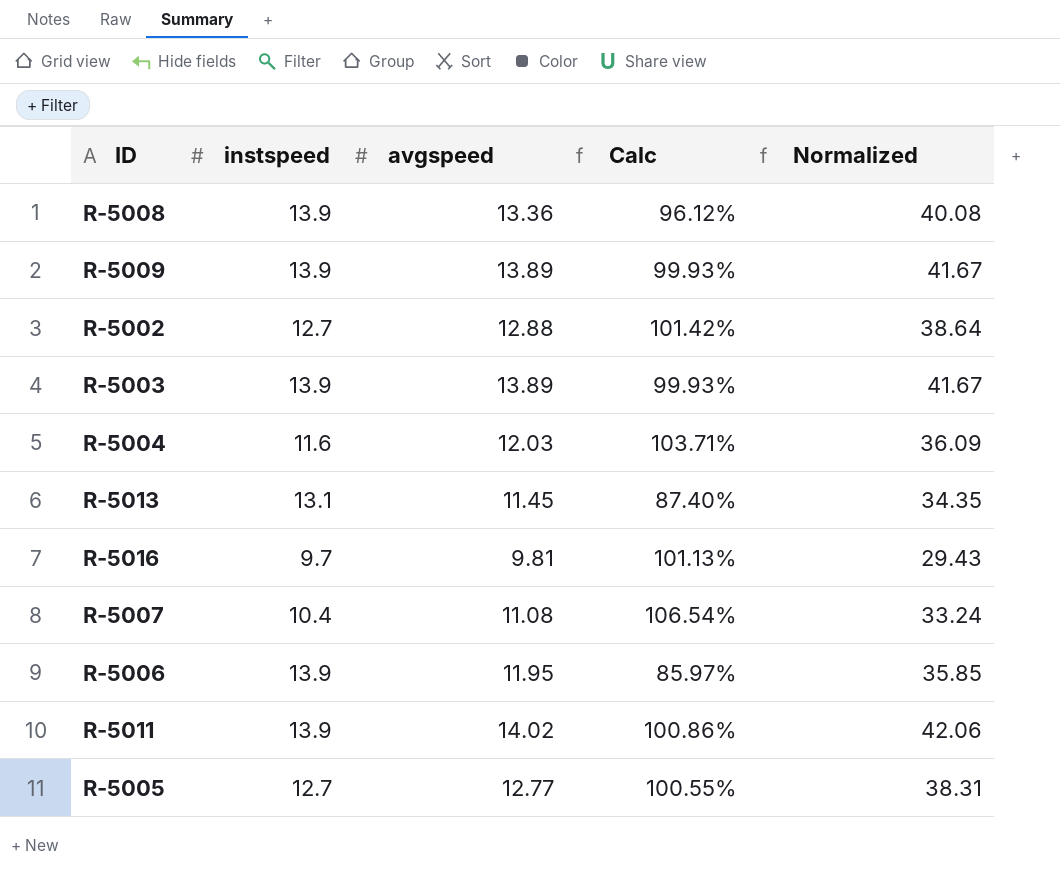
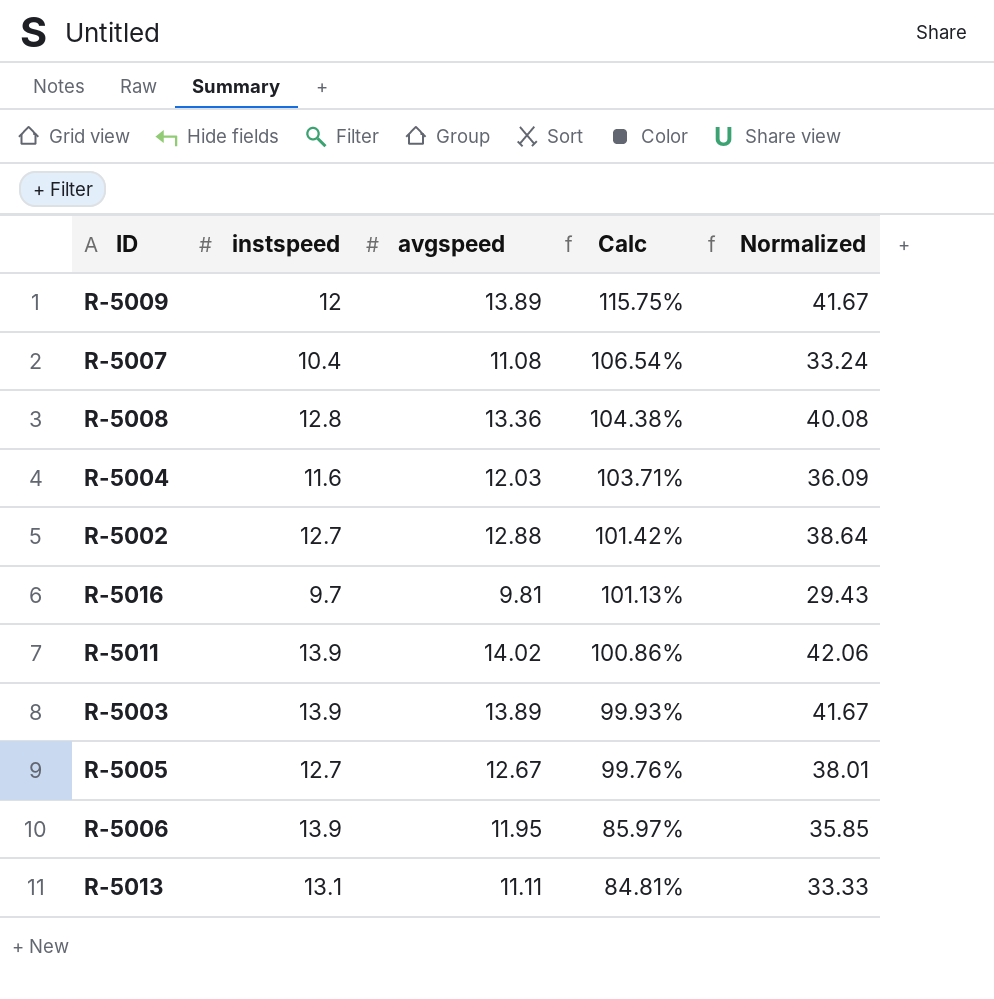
row order: none -> Calc descending
R-5009 | instspeed: 13.9 -> 12
R-5009 | Calc: 99.93% -> 115.75%
R-5008 | instspeed: 13.9 -> 12.8
R-5008 | Calc: 96.12% -> 104.38%
R-5005 | avgspeed: 12.77 -> 12.67
R-5005 | Calc: 100.55% -> 99.76%
R-5005 | Normalized: 38.31 -> 38.01
R-5013 | avgspeed: 11.45 -> 11.11
R-5013 | Calc: 87.40% -> 84.81%
R-5013 | Normalized: 34.35 -> 33.33

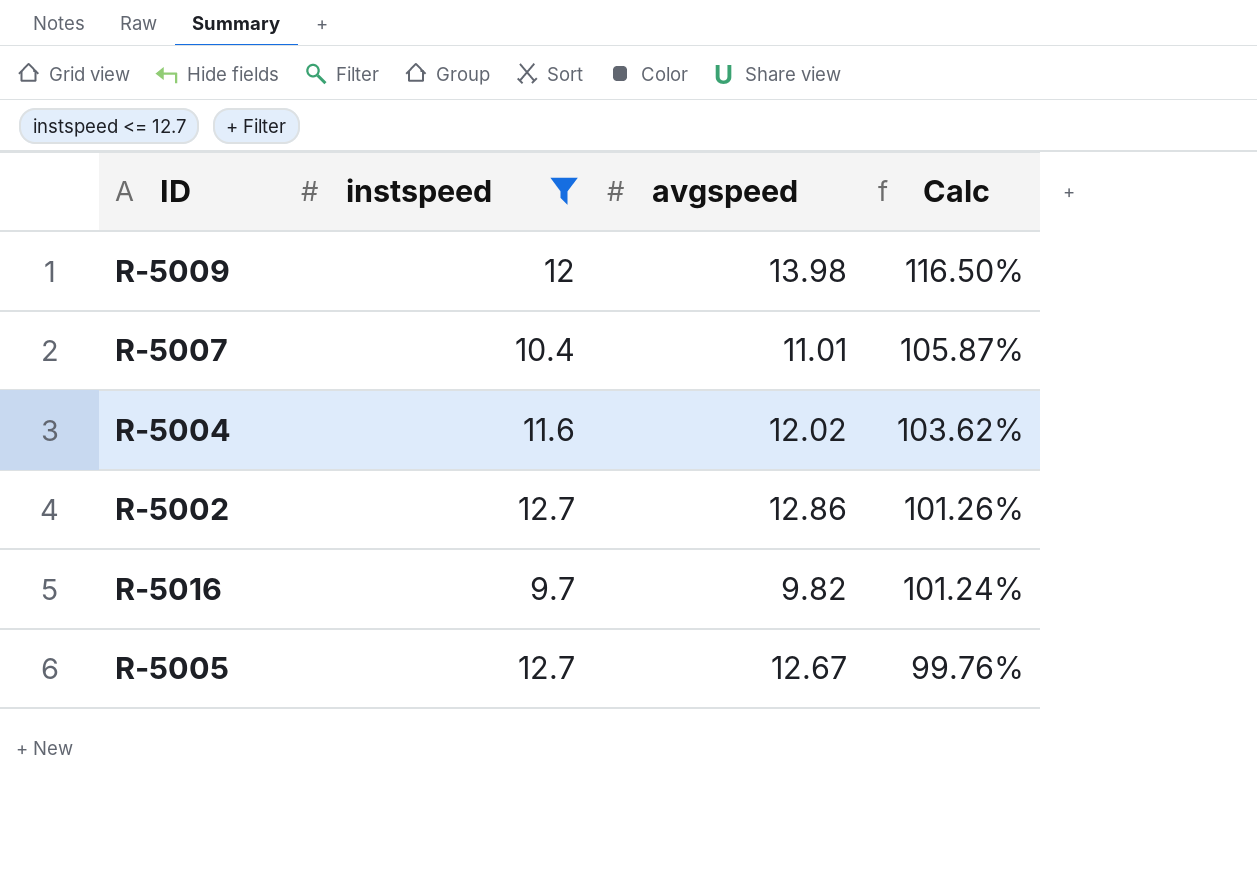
filter: none -> instspeed <= 12.7
column Normalized | formula: [avgspeed] * 3 -> none
R-5009 | avgspeed: 13.89 -> 13.98
R-5009 | Calc: 115.75% -> 116.50%
R-5007 | avgspeed: 11.08 -> 11.01
R-5007 | Calc: 106.54% -> 105.87%
R-5004 | avgspeed: 12.03 -> 12.02
R-5004 | Calc: 103.71% -> 103.62%
R-5002 | avgspeed: 12.88 -> 12.86
R-5002 | Calc: 101.42% -> 101.26%
R-5016 | avgspeed: 9.81 -> 9.82
R-5016 | Calc: 101.13% -> 101.24%

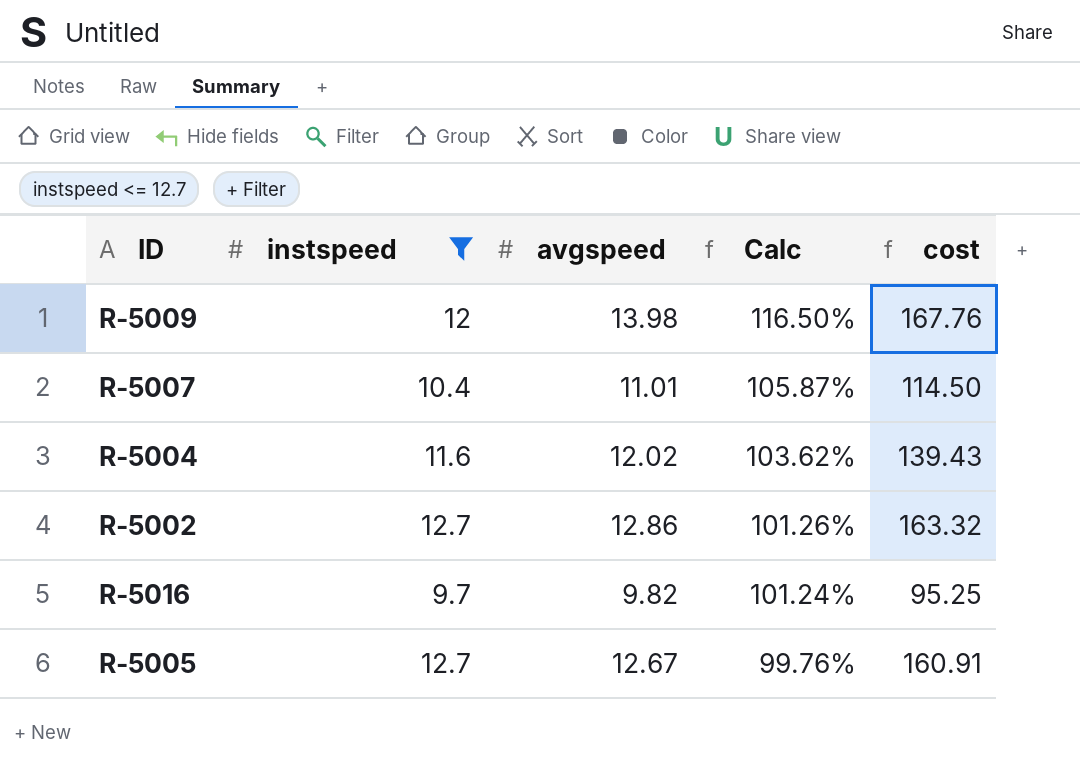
column cost | formula: none -> [instspeed] * [avgspeed]

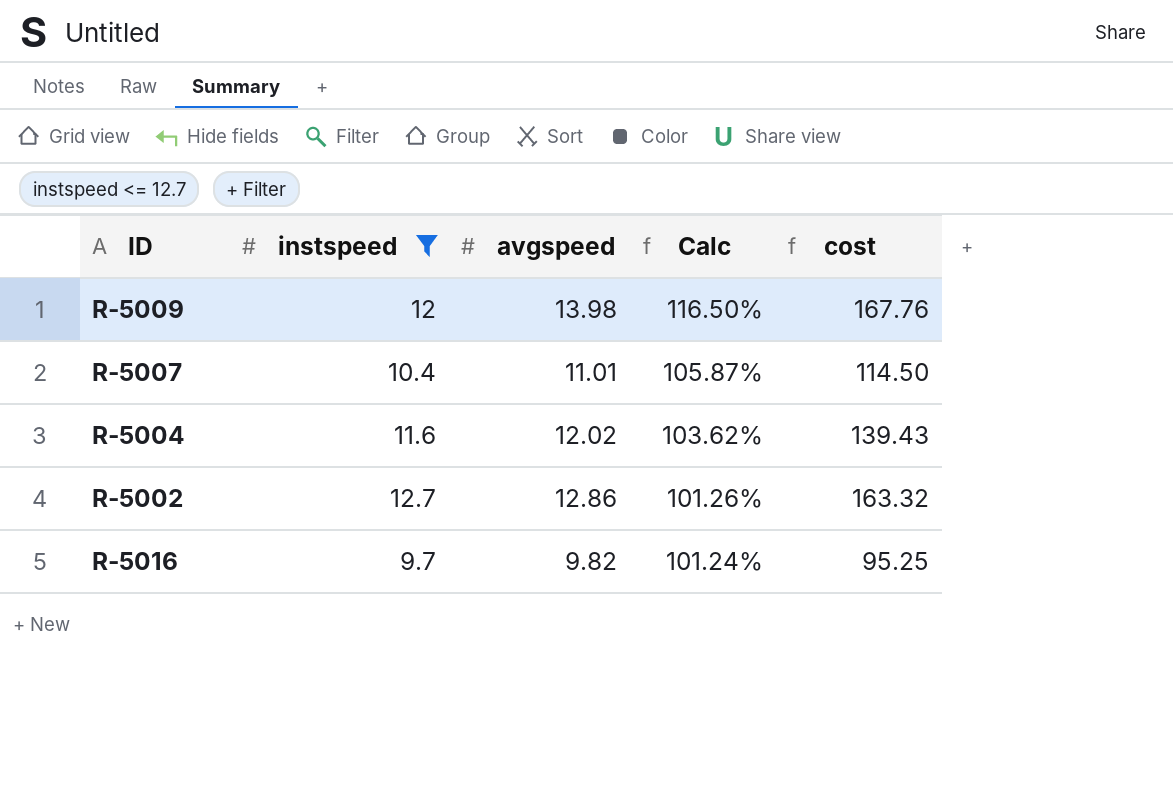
row R-5005: 12.7 | 12.67 | 99.76% | 160.91 -> none

